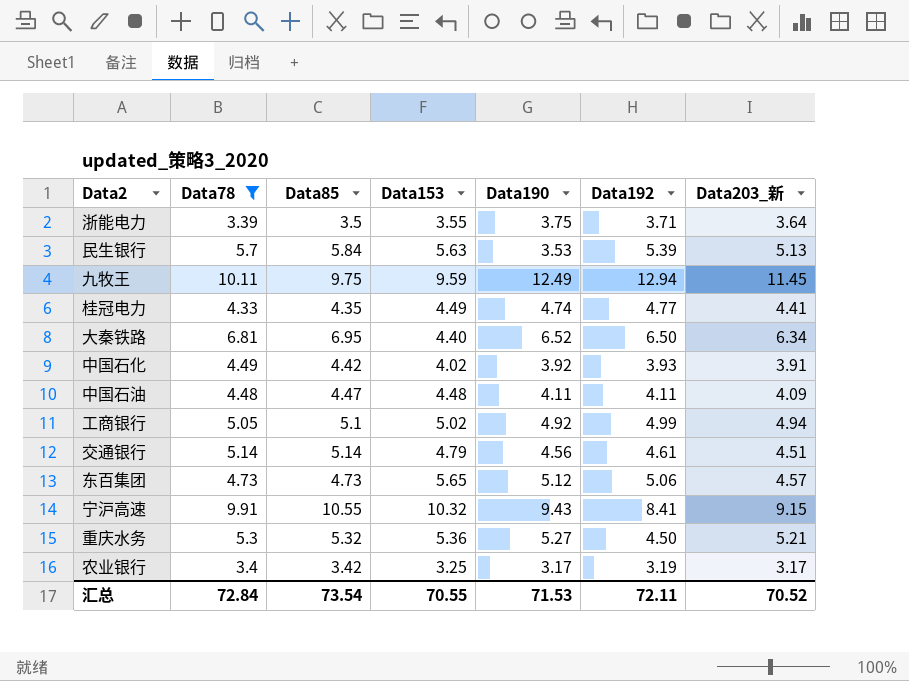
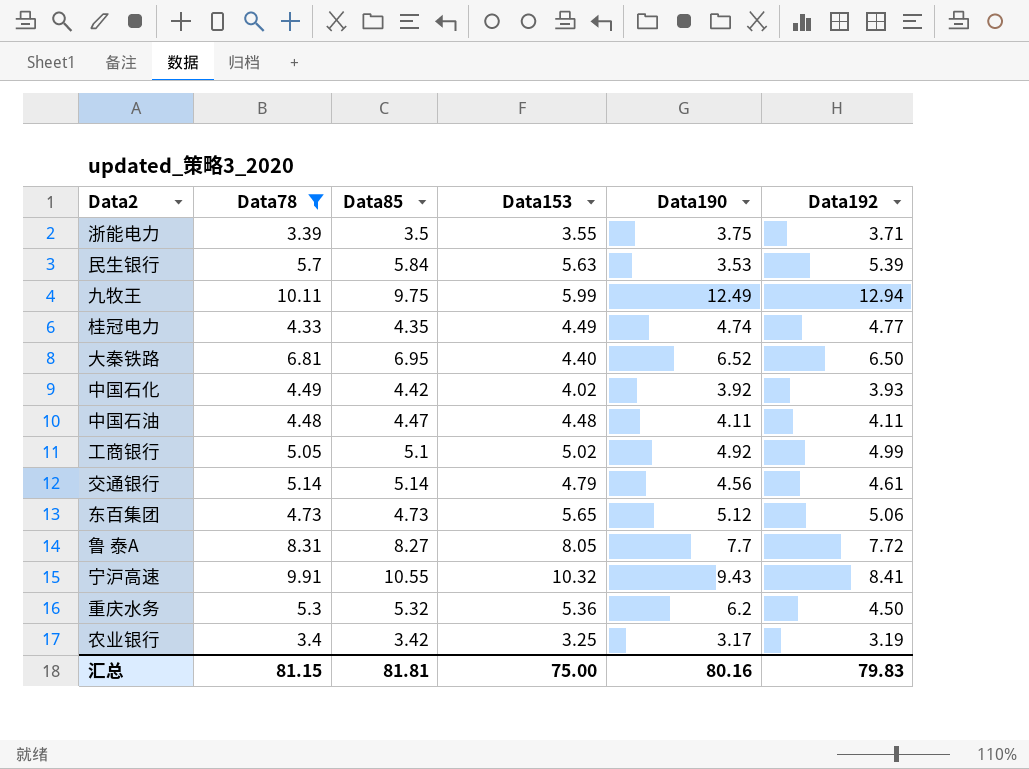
column Data203_新 | position: 7 -> none
九牧王 | Data153: 9.59 -> 5.99
row 鲁 泰A: none -> 8.31 | 8.27 | 8.05 | 7.7 | 7.72
重庆水务 | Data190: 5.27 -> 6.2
汇总 | Data78: 72.84 -> 81.15
汇总 | Data85: 73.54 -> 81.81
汇总 | Data153: 70.55 -> 75.00
汇总 | Data190: 71.53 -> 80.16
汇总 | Data192: 72.11 -> 79.83

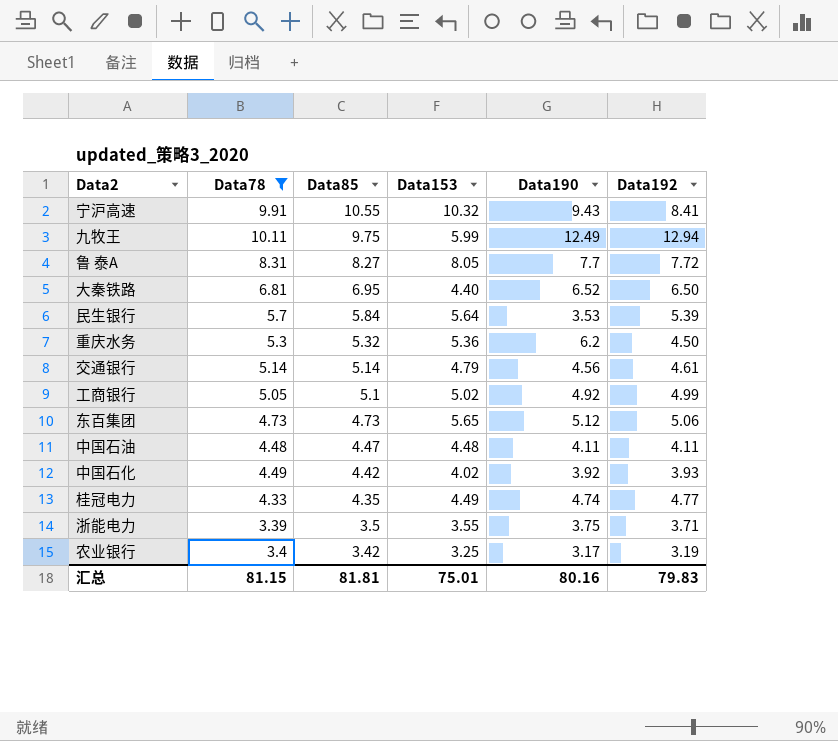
row order: none -> Data85 descending
民生银行 | Data153: 5.63 -> 5.64
汇总 | Data153: 75.00 -> 75.01

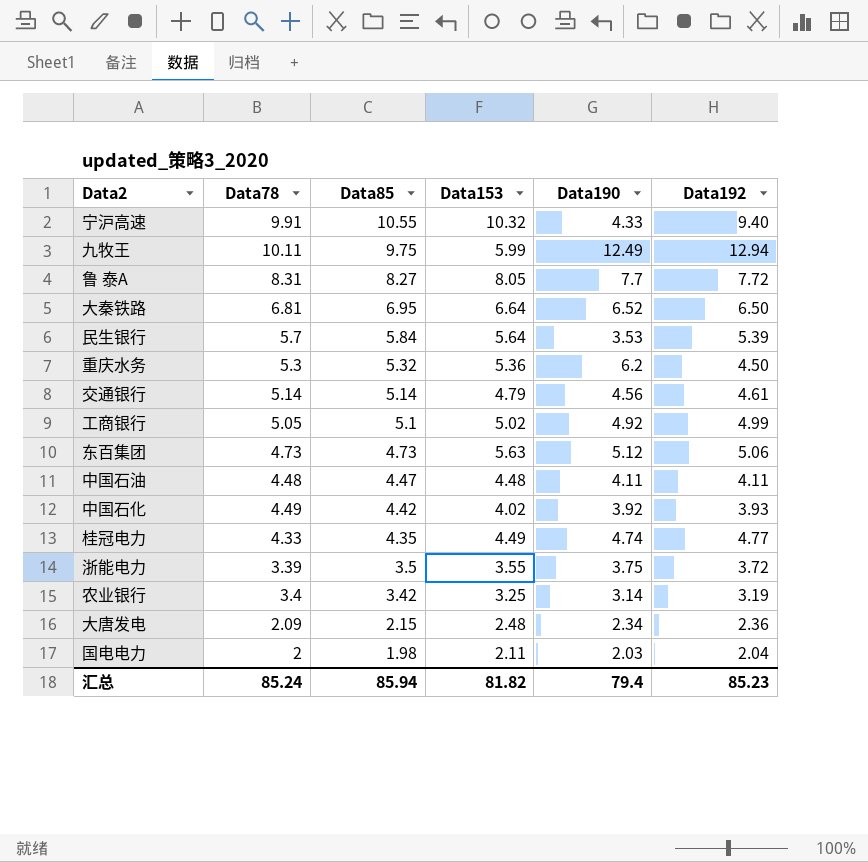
filter: Data78 >= 3.39 -> none
宁沪高速 | Data190: 9.43 -> 4.33
宁沪高速 | Data192: 8.41 -> 9.40
大秦铁路 | Data153: 4.40 -> 6.64
东百集团 | Data153: 5.65 -> 5.63
浙能电力 | Data192: 3.71 -> 3.72
农业银行 | Data190: 3.17 -> 3.14
汇总 | Data78: 81.15 -> 85.24
汇总 | Data85: 81.81 -> 85.94
汇总 | Data153: 75.01 -> 81.82
汇总 | Data190: 80.16 -> 79.4
汇总 | Data192: 79.83 -> 85.23

